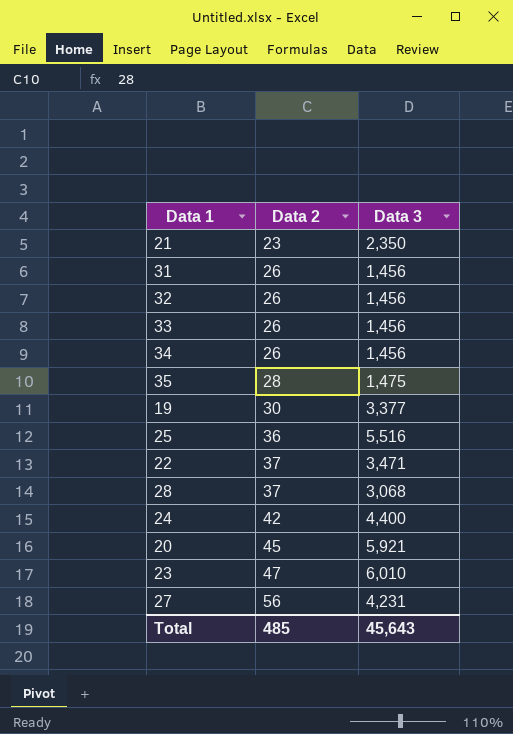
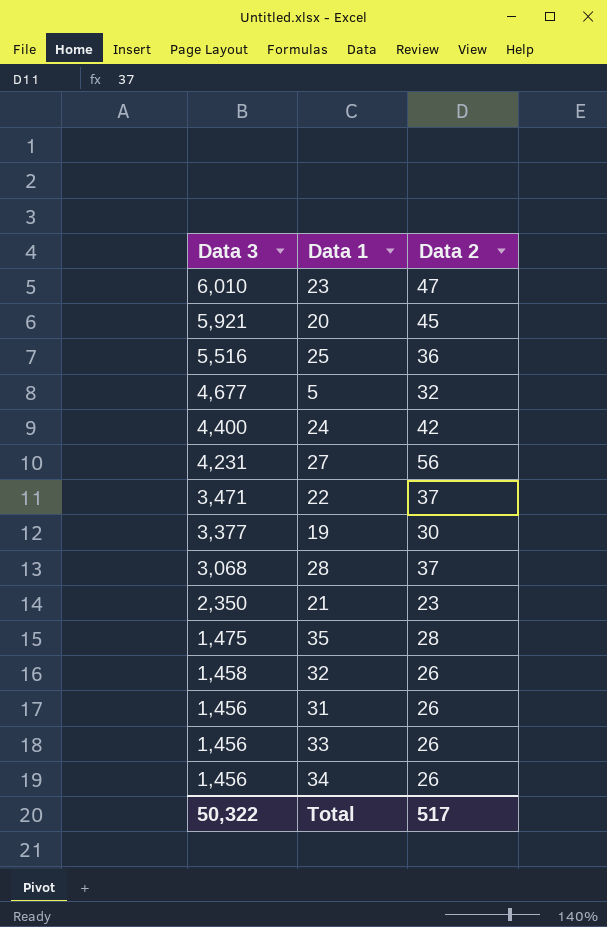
row order: Data 2 ascending -> Data 3 descending
column Data 3 | position: 3 -> 1
row 5: none -> 4,677 | 32
32 | Data 3: 1,456 -> 1,458
Total | Data 3: 45,643 -> 50,322
Total | Data 2: 485 -> 517

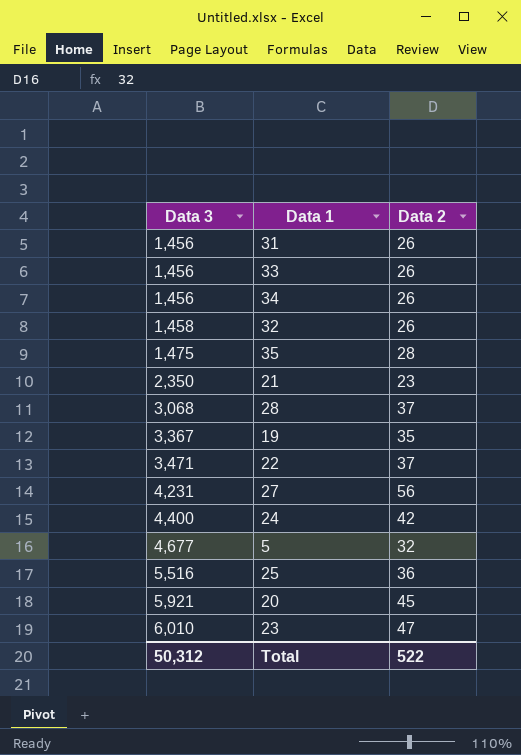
row order: Data 3 descending -> Data 3 ascending
19 | Data 3: 3,377 -> 3,367
19 | Data 2: 30 -> 35
Total | Data 3: 50,322 -> 50,312
Total | Data 2: 517 -> 522

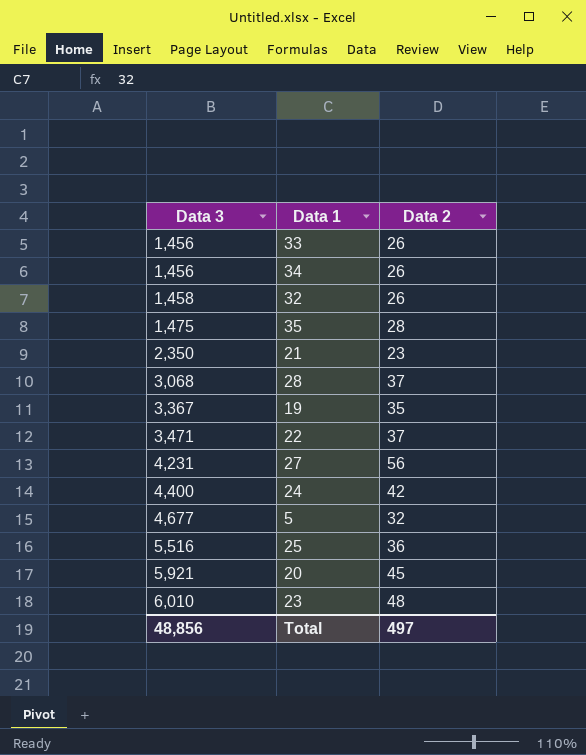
row 31: 1,456 | 26 -> none
23 | Data 2: 47 -> 48
Total | Data 3: 50,312 -> 48,856
Total | Data 2: 522 -> 497

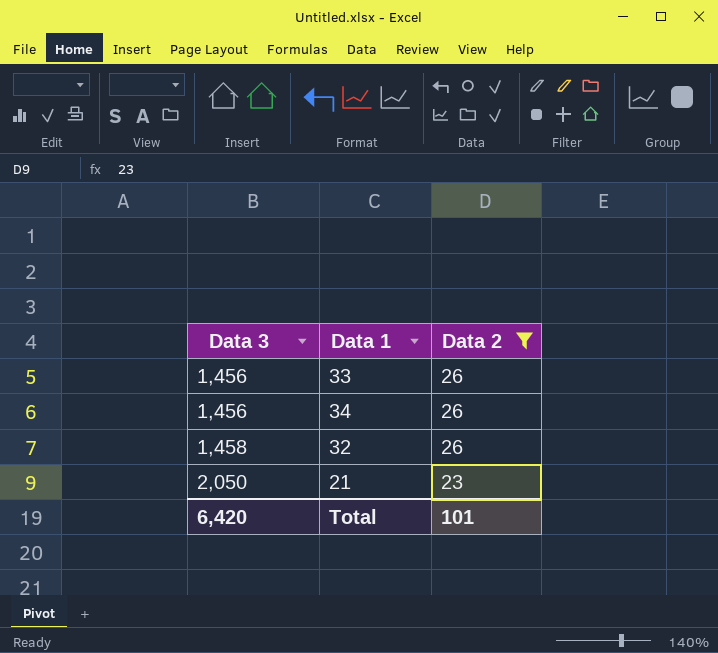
filter: none -> Data 2 <= 26
21 | Data 3: 2,350 -> 2,050
Total | Data 3: 48,856 -> 6,420
Total | Data 2: 497 -> 101

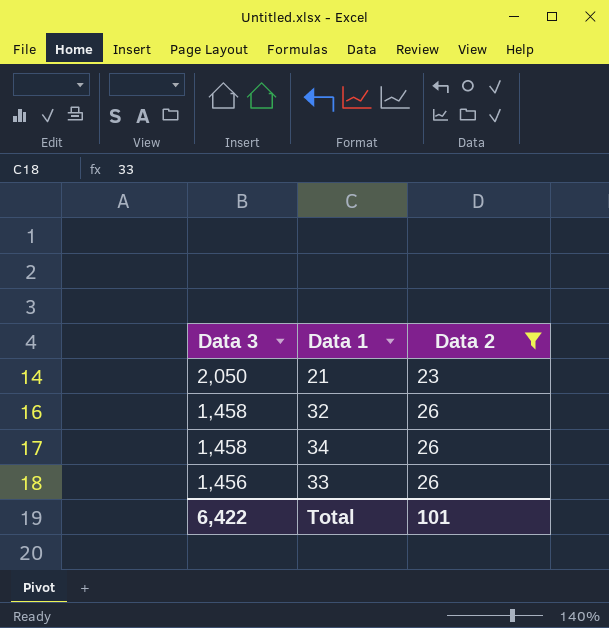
row order: Data 3 ascending -> Data 3 descending
34 | Data 3: 1,456 -> 1,458
Total | Data 3: 6,420 -> 6,422

